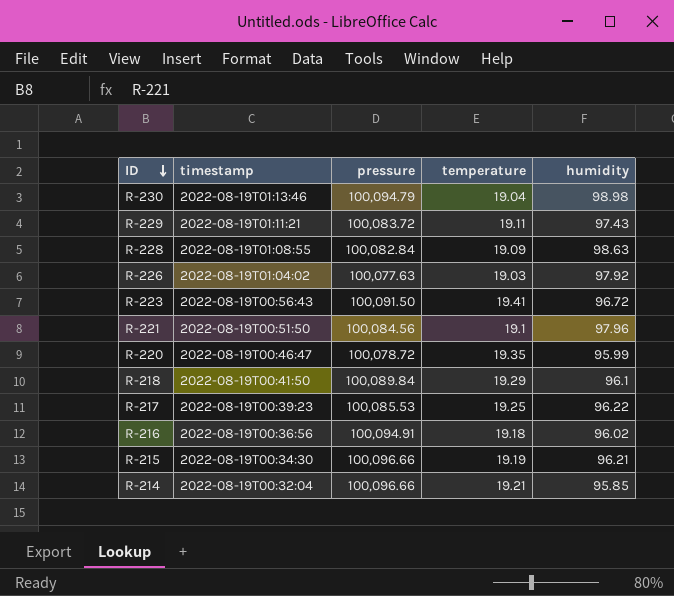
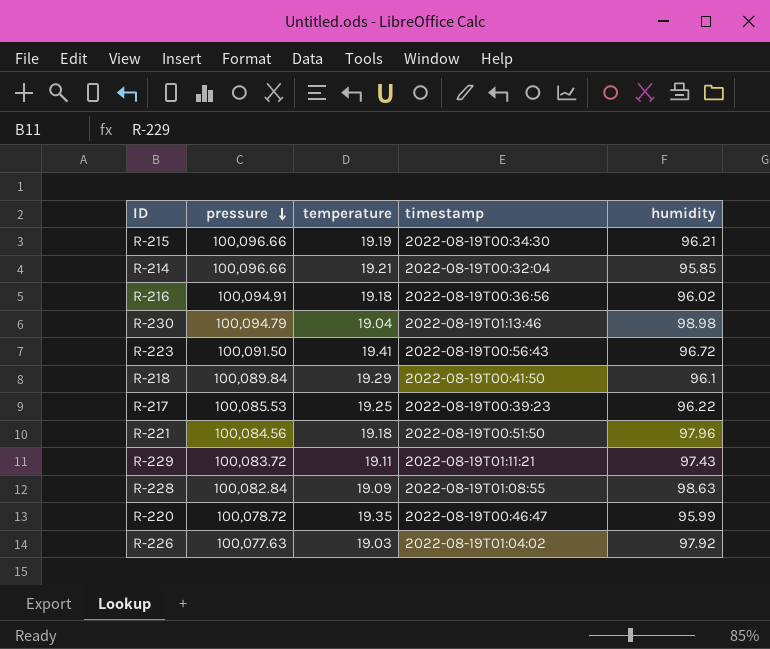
row order: ID descending -> pressure descending
column timestamp | position: 2 -> 4
R-221 | temperature: 19.1 -> 19.18

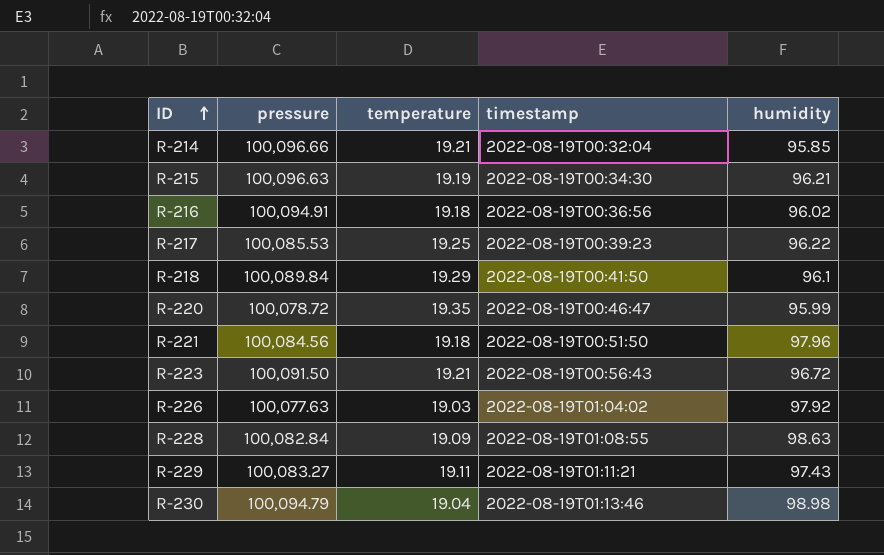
row order: pressure descending -> ID ascending
R-215 | pressure: 100,096.66 -> 100,096.63
R-223 | temperature: 19.41 -> 19.21
R-229 | pressure: 100,083.72 -> 100,083.27

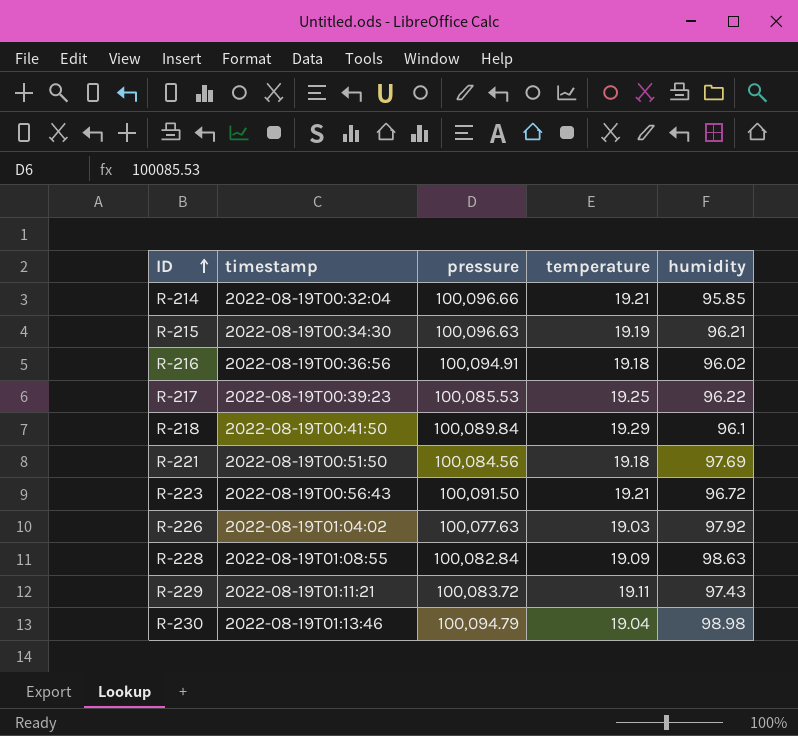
column timestamp | position: 4 -> 2
row R-220: 100,078.72 | 19.35 | 2022-08-19T00:46:47 | 95.99 -> none
R-221 | humidity: 97.96 -> 97.69
R-229 | pressure: 100,083.27 -> 100,083.72

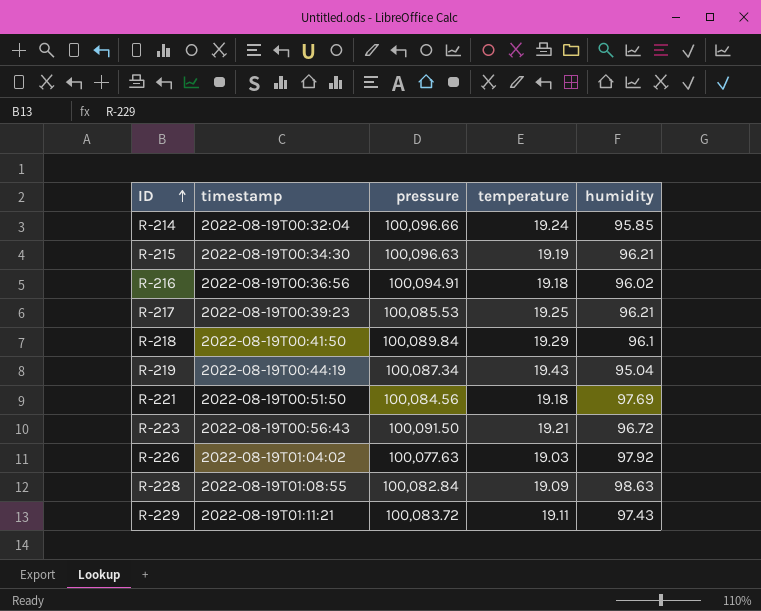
row R-230: 2022-08-19T01:13:46 | 100,094.79 | 19.04 | 98.98 -> none
R-214 | temperature: 19.21 -> 19.24
R-217 | humidity: 96.22 -> 96.21
row R-219: none -> 2022-08-19T00:44:19 | 100,087.34 | 19.43 | 95.04

